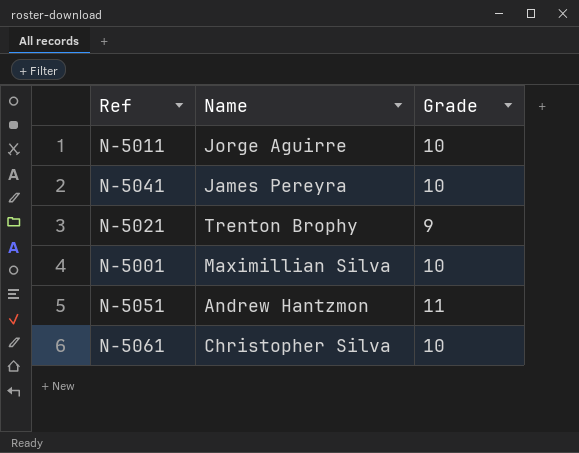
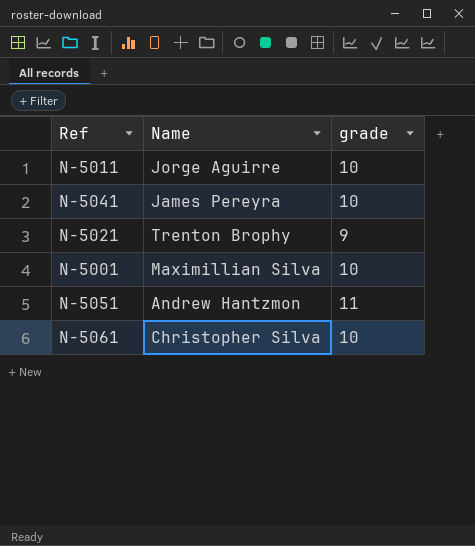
column name: Grade -> grade

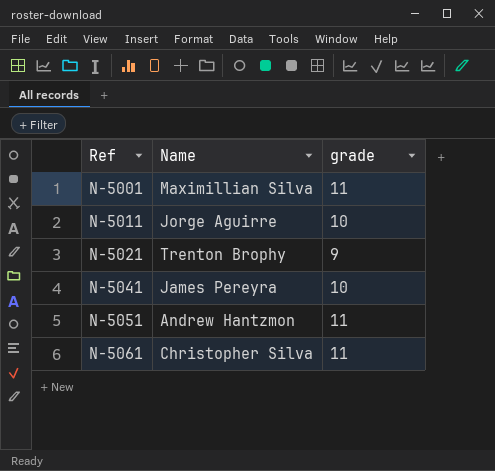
row order: none -> Ref ascending
N-5001 | grade: 10 -> 11
N-5061 | grade: 10 -> 11

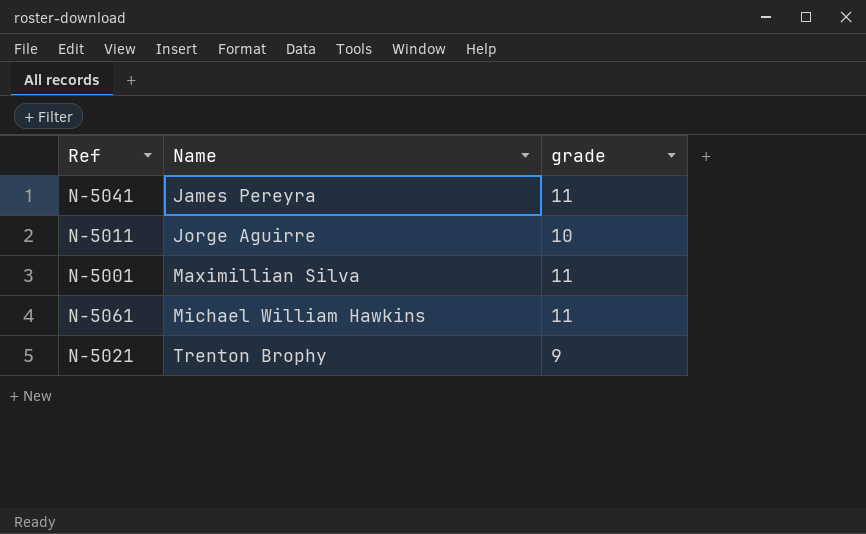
row order: Ref ascending -> Name ascending
row N-5051: Andrew Hantzmon | 11 -> none
N-5041 | grade: 10 -> 11
N-5061 | Name: Christopher Silva -> Michael William Hawkins

